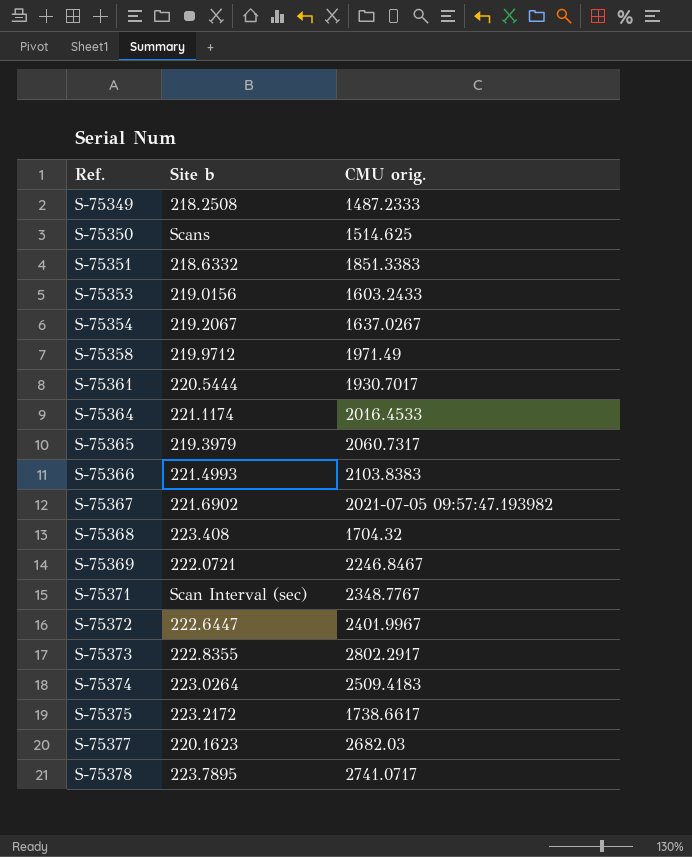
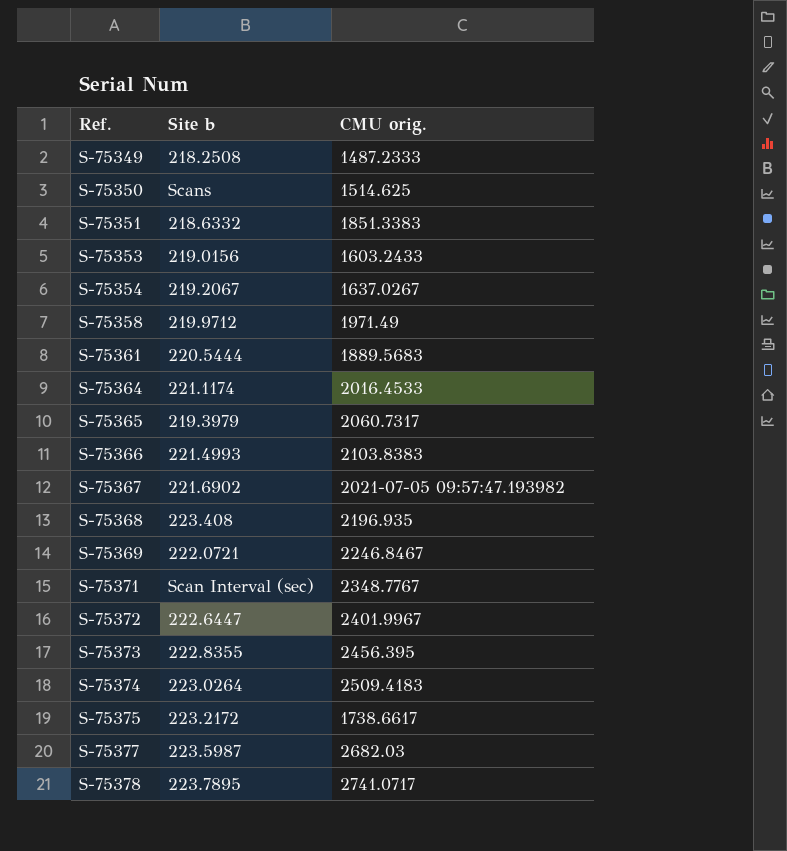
S-75361 | CMU orig.: 1930.7017 -> 1889.5683
S-75368 | CMU orig.: 1704.32 -> 2196.935
S-75373 | CMU orig.: 2802.2917 -> 2456.395
S-75377 | Site b: 220.1623 -> 223.5987

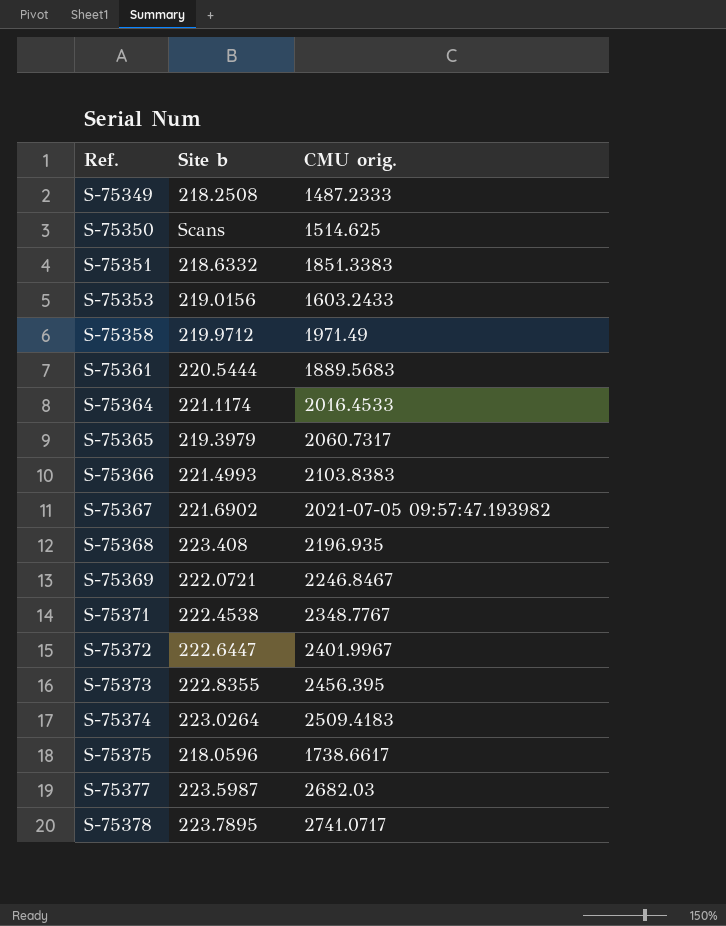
row S-75354: 219.2067 | 1637.0267 -> none
S-75371 | Site b: Scan Interval (sec) -> 222.4538
S-75375 | Site b: 223.2172 -> 218.0596

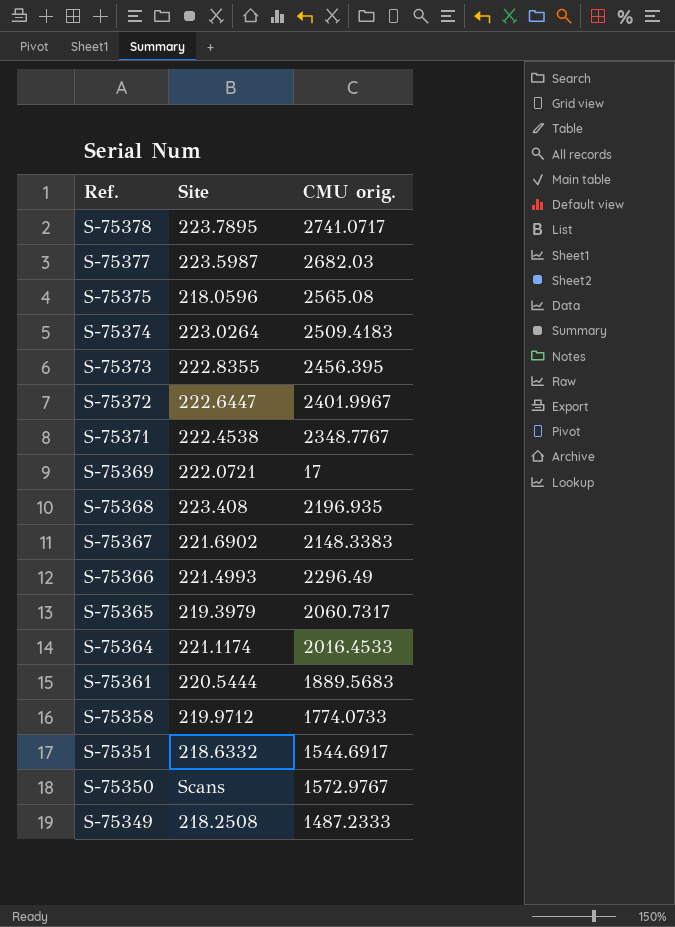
row order: Ref. ascending -> Ref. descending
column name: Site b -> Site
row S-75353: 219.0156 | 1603.2433 -> none
S-75375 | CMU orig.: 1738.6617 -> 2565.08
S-75369 | CMU orig.: 2246.8467 -> 17
S-75367 | CMU orig.: 2021-07-05 09:57:47.193982 -> 2148.3383
S-75366 | CMU orig.: 2103.8383 -> 2296.49
S-75358 | CMU orig.: 1971.49 -> 1774.0733
S-75351 | CMU orig.: 1851.3383 -> 1544.6917
S-75350 | CMU orig.: 1514.625 -> 1572.9767

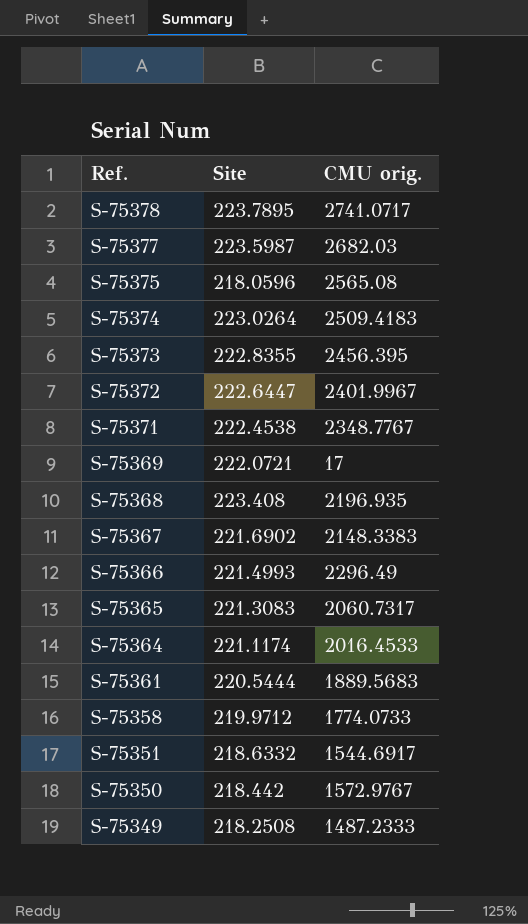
S-75365 | Site: 219.3979 -> 221.3083
S-75350 | Site: Scans -> 218.442

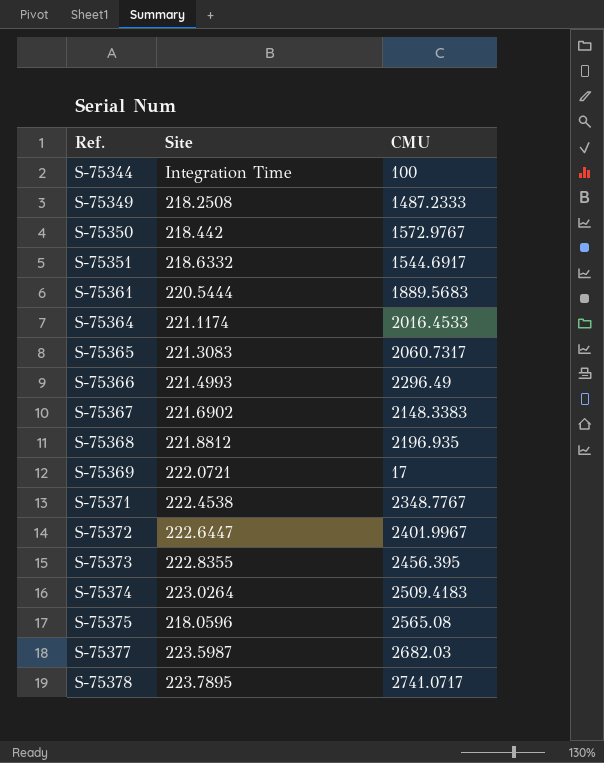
row order: Ref. descending -> Ref. ascending
column name: CMU orig. -> CMU
row S-75358: 219.9712 | 1774.0733 -> none
row S-75344: none -> Integration Time | 100
S-75368 | Site: 223.408 -> 221.8812

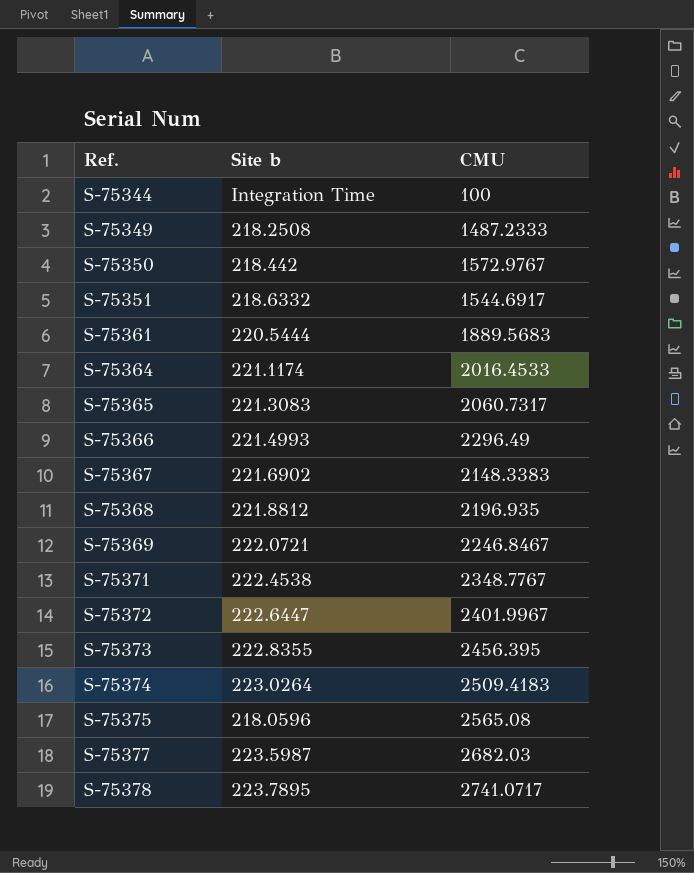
column name: Site -> Site b
S-75369 | CMU: 17 -> 2246.8467

